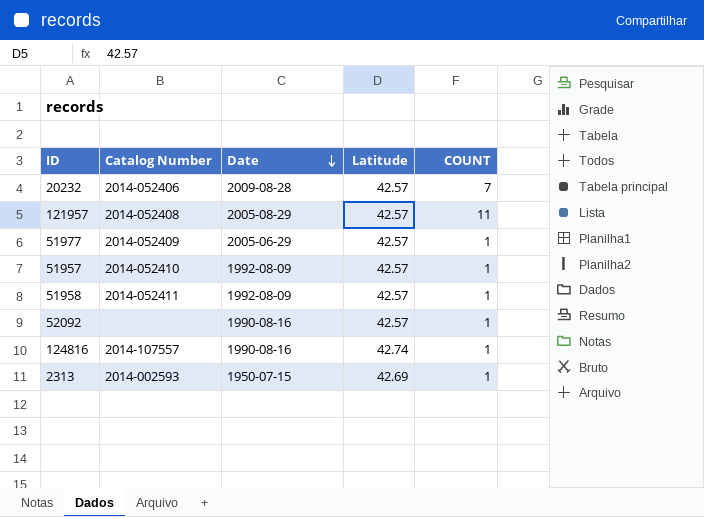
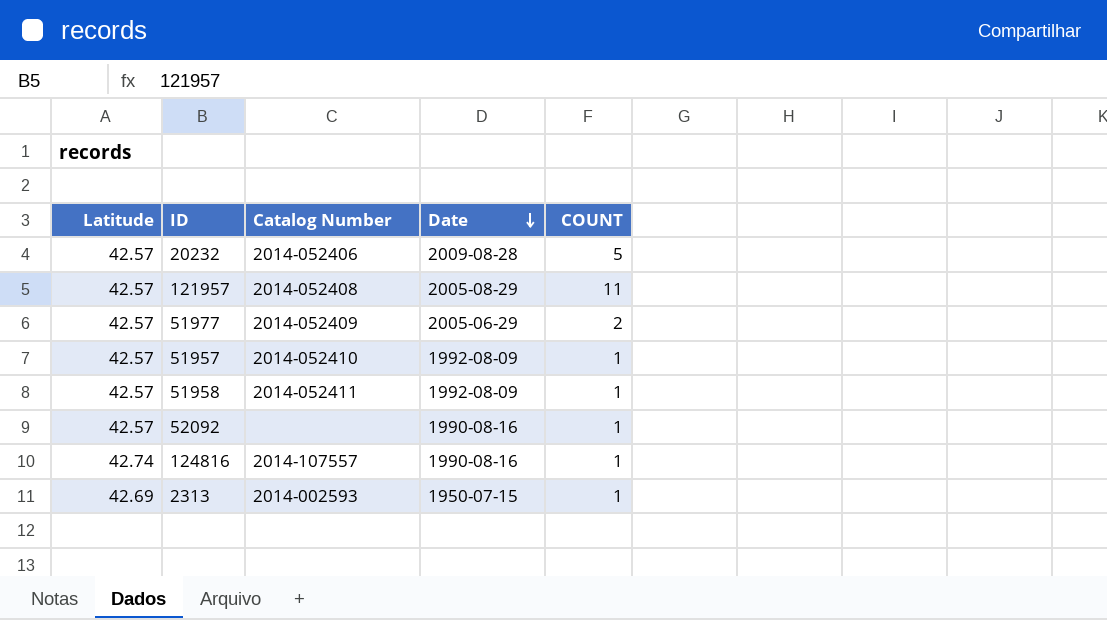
column Latitude | position: 4 -> 1
20232 | COUNT: 7 -> 5
51977 | COUNT: 1 -> 2

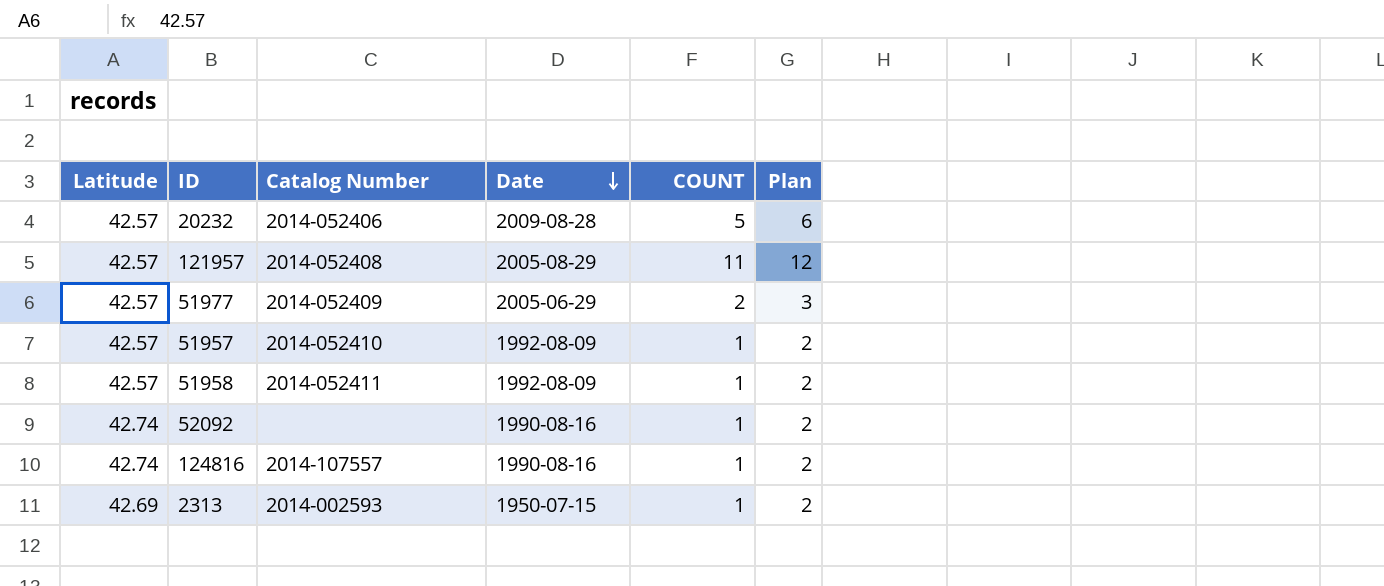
column Plan | formula: none -> [COUNT] + 1
52092 | Latitude: 42.57 -> 42.74

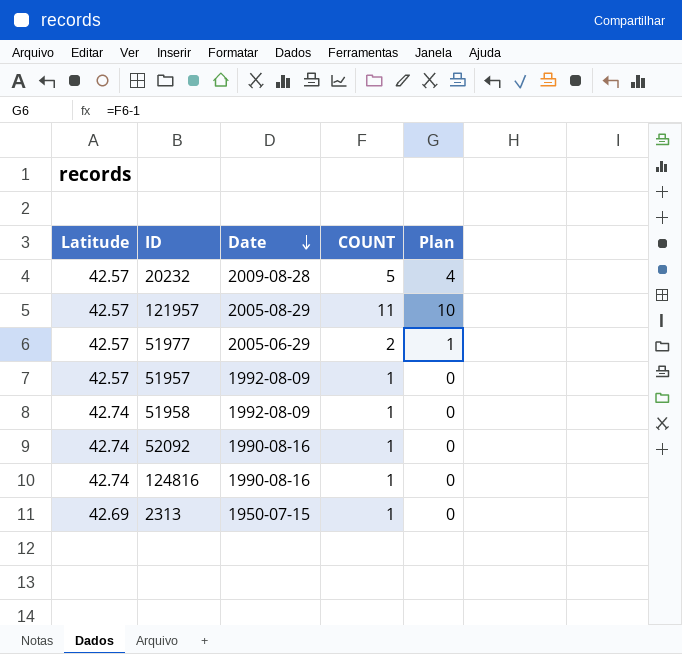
column Catalog Number | position: 3 -> none
column Plan | formula: [COUNT] + 1 -> [COUNT] - 1
51958 | Latitude: 42.57 -> 42.74

